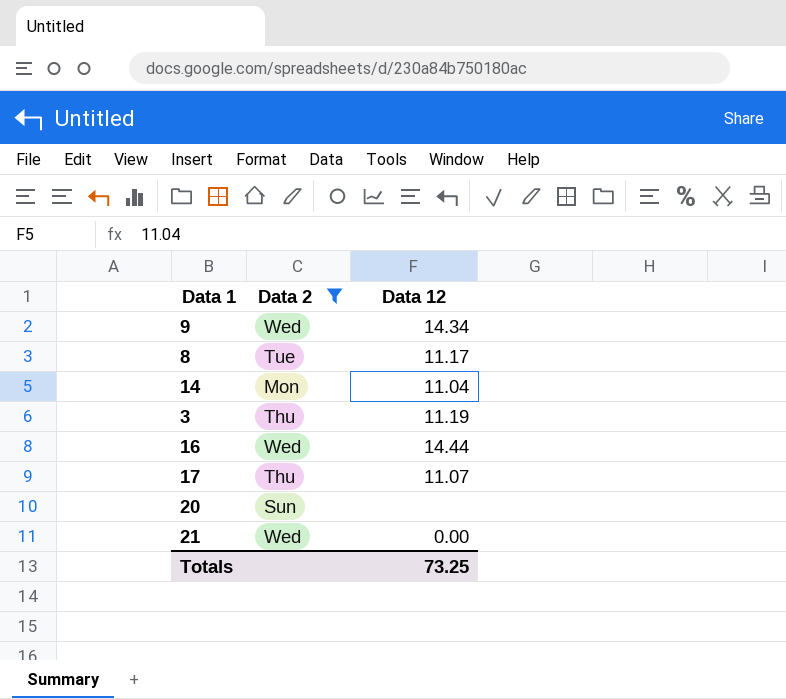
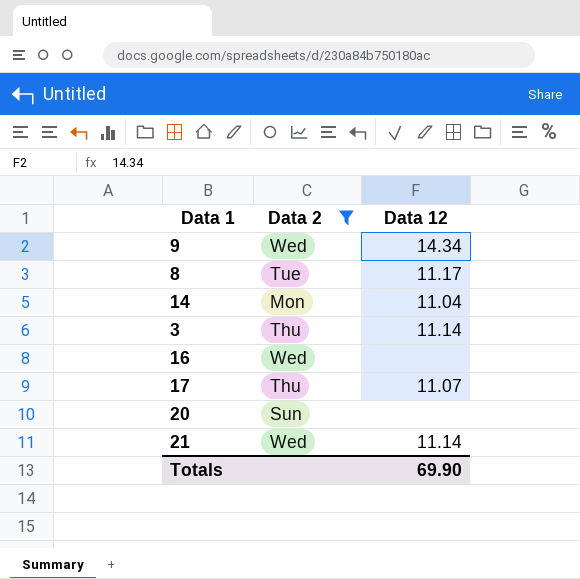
3 | Data 12: 11.19 -> 11.14
16 | Data 12: 14.44 -> none
21 | Data 12: 0.00 -> 11.14
Totals | Data 12: 73.25 -> 69.90

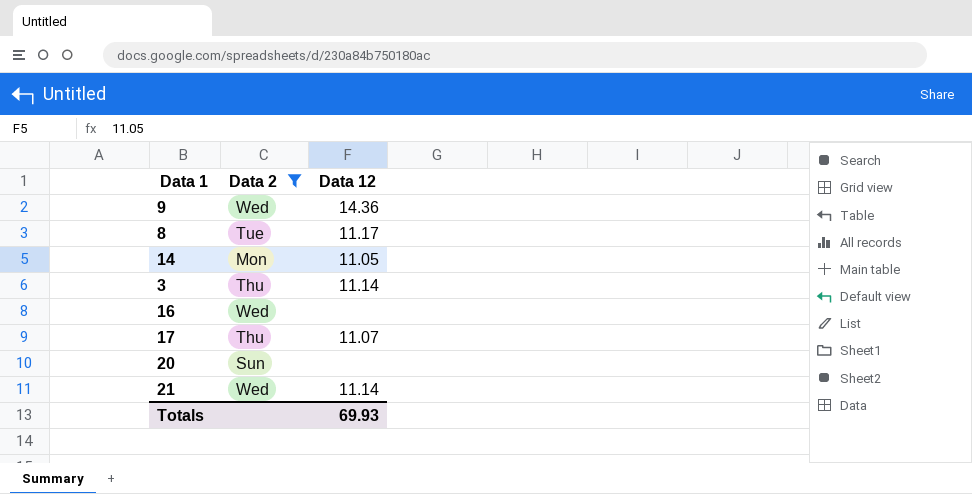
9 | Data 12: 14.34 -> 14.36
14 | Data 12: 11.04 -> 11.05
Totals | Data 12: 69.90 -> 69.93

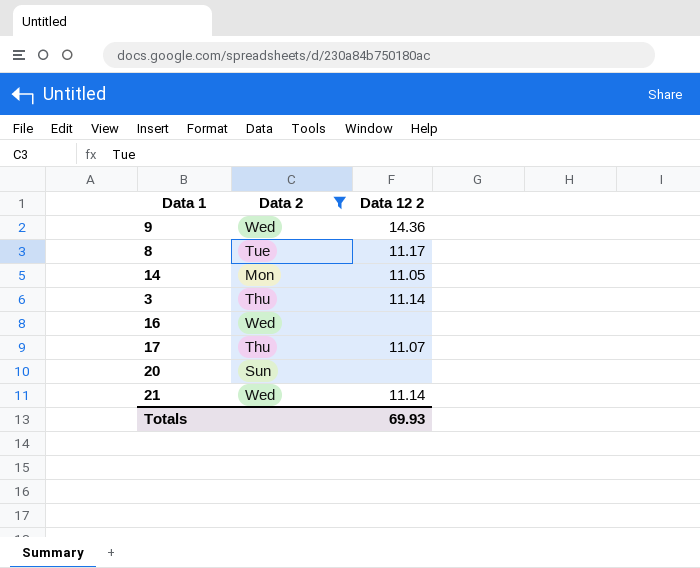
column name: Data 12 -> Data 12 2

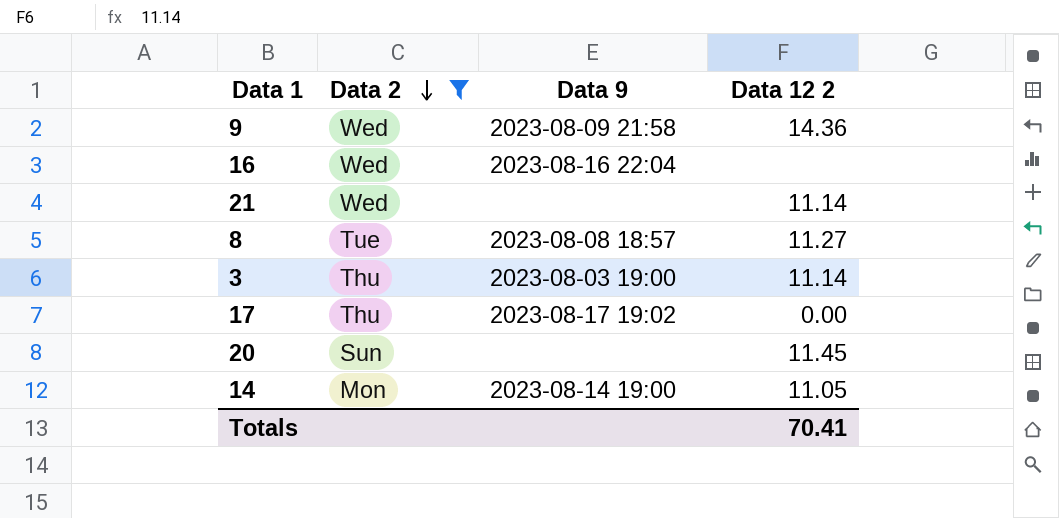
row order: none -> Data 2 descending
column Data 9 | position: none -> 3
8 | Data 12 2: 11.17 -> 11.27
17 | Data 12 2: 11.07 -> 0.00
20 | Data 12 2: none -> 11.45
Totals | Data 12 2: 69.93 -> 70.41

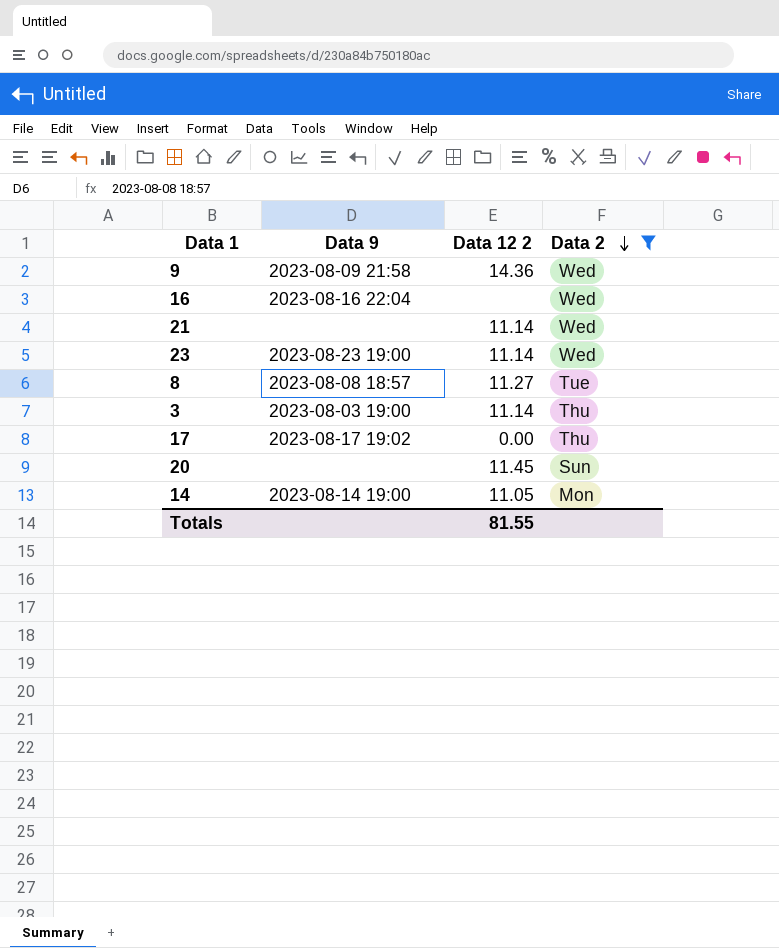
column Data 2 | position: 2 -> 4
row 23: none -> 2023-08-23 19:00 | 11.14 | Wed
Totals | Data 12 2: 70.41 -> 81.55

